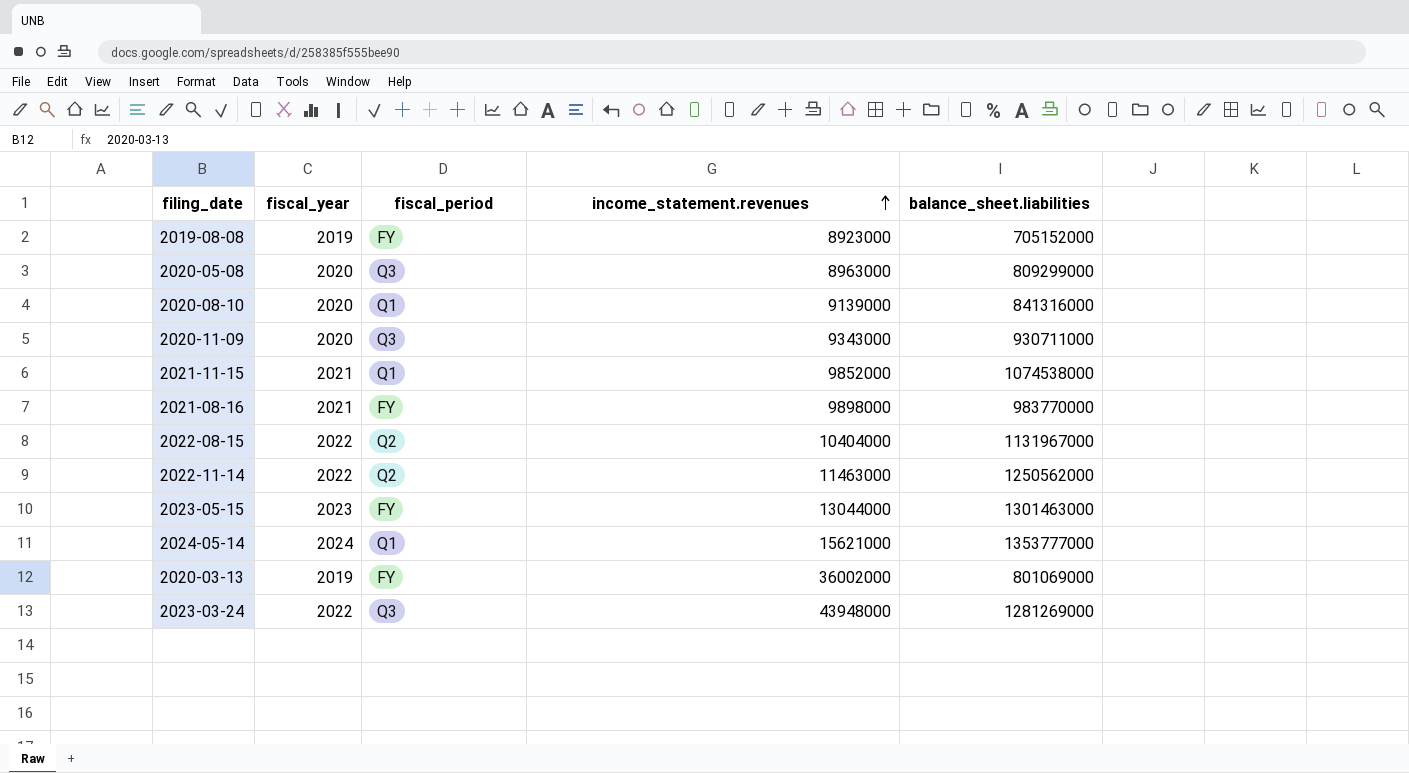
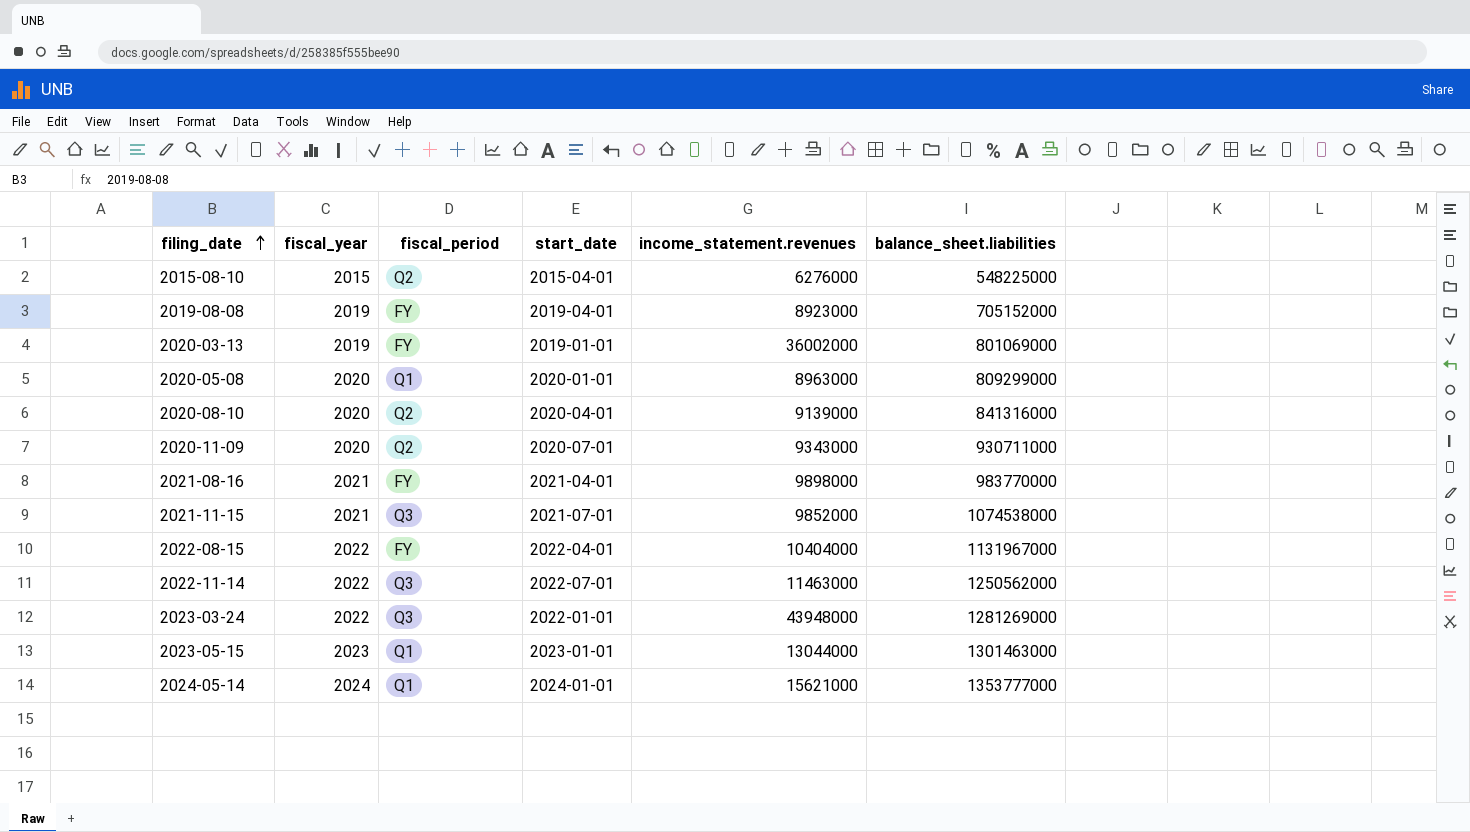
row order: income_statement.revenues ascending -> filing_date ascending
column start_date | position: none -> 4
row 2015-08-10: none -> 2015 | Q2 | 2015-04-01 | 6276000 | 548225000
2020-05-08 | fiscal_period: Q3 -> Q1
2020-08-10 | fiscal_period: Q1 -> Q2
2020-11-09 | fiscal_period: Q3 -> Q2
2021-11-15 | fiscal_period: Q1 -> Q3
2022-08-15 | fiscal_period: Q2 -> FY
2022-11-14 | fiscal_period: Q2 -> Q3
2023-05-15 | fiscal_period: FY -> Q1

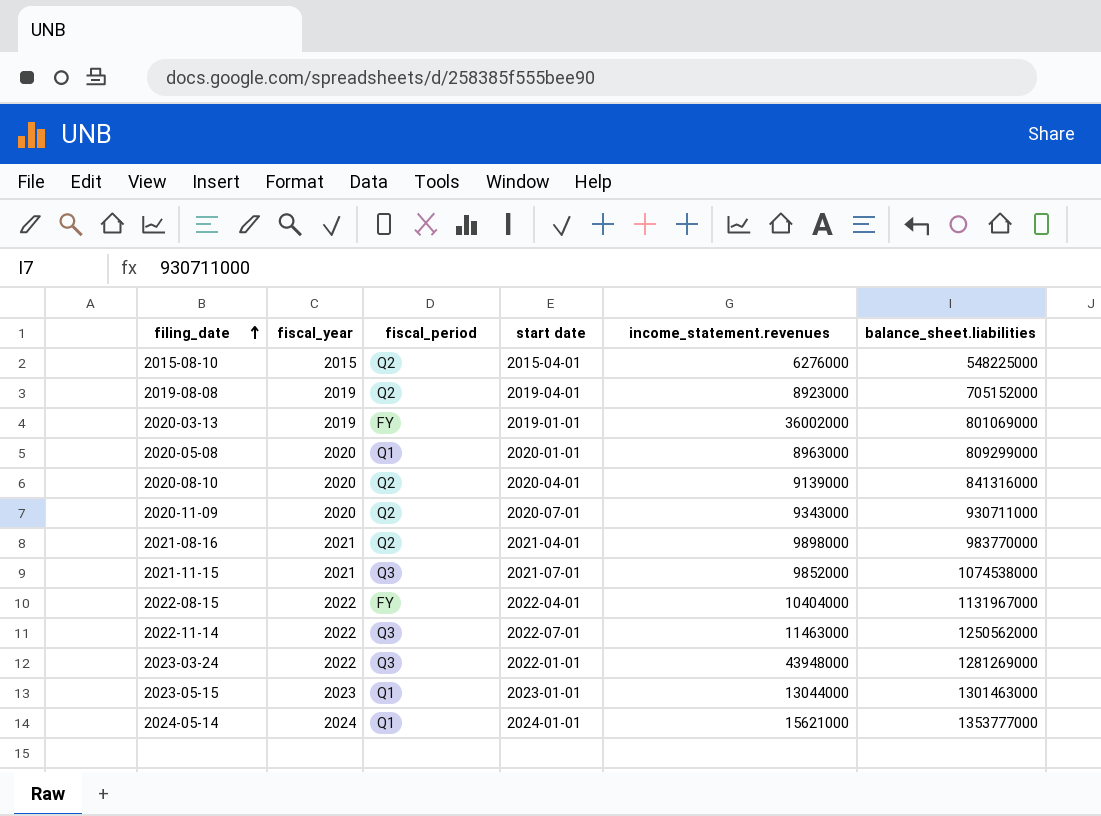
column name: start_date -> start date
2019-08-08 | fiscal_period: FY -> Q2
2021-08-16 | fiscal_period: FY -> Q2

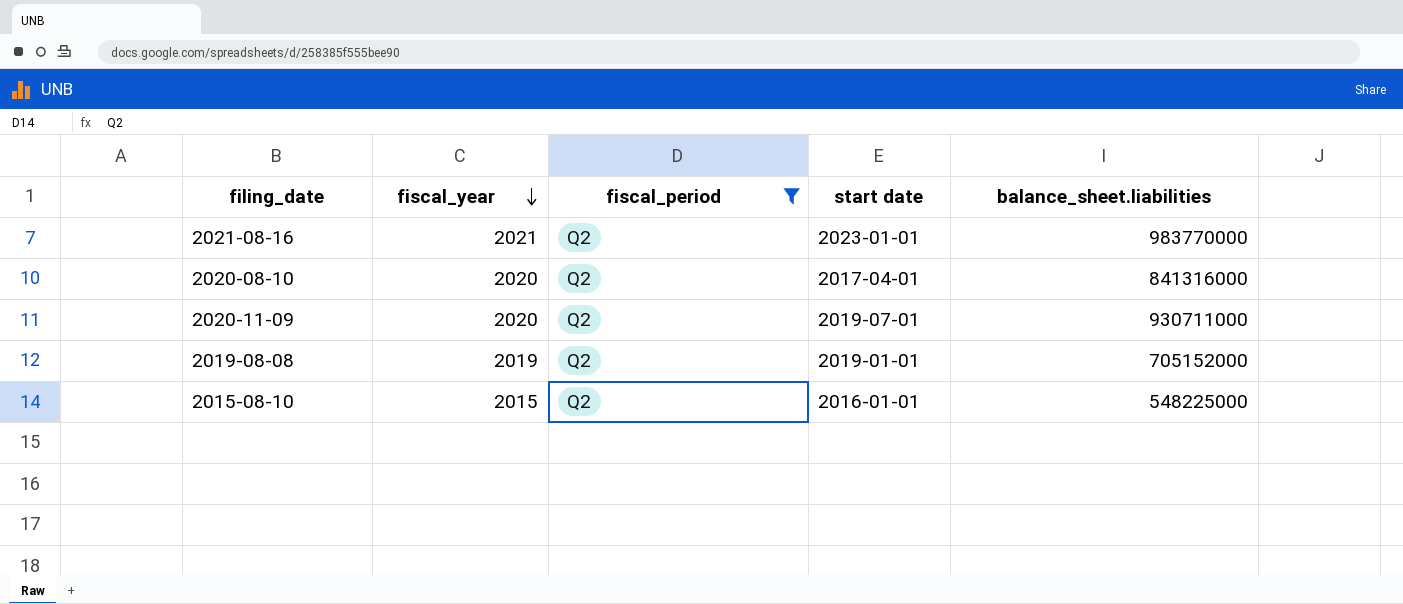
filter: none -> fiscal_period = Q2
row order: filing_date ascending -> fiscal_year descending
column income_statement.revenues | position: 5 -> none
2021-08-16 | start date: 2021-04-01 -> 2023-01-01
2020-08-10 | start date: 2020-04-01 -> 2017-04-01
2020-11-09 | start date: 2020-07-01 -> 2019-07-01
2019-08-08 | start date: 2019-04-01 -> 2019-01-01
2015-08-10 | start date: 2015-04-01 -> 2016-01-01

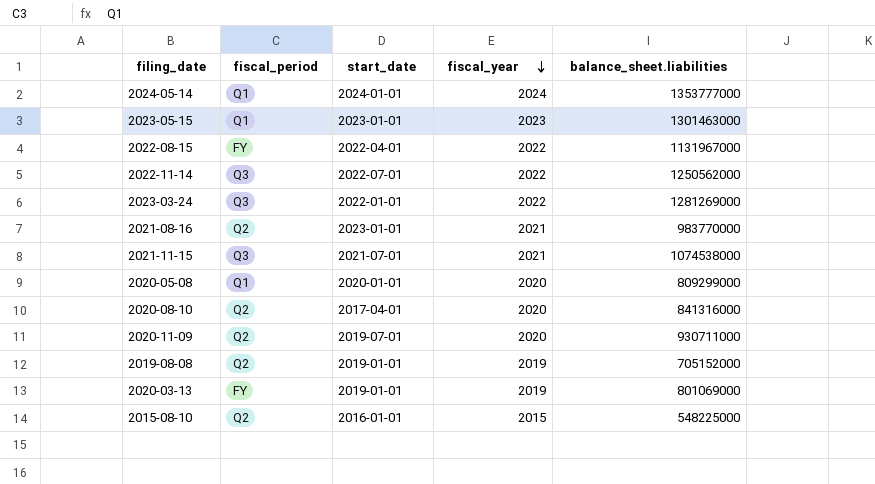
filter: fiscal_period = Q2 -> none
column name: start date -> start_date
column fiscal_year | position: 2 -> 4

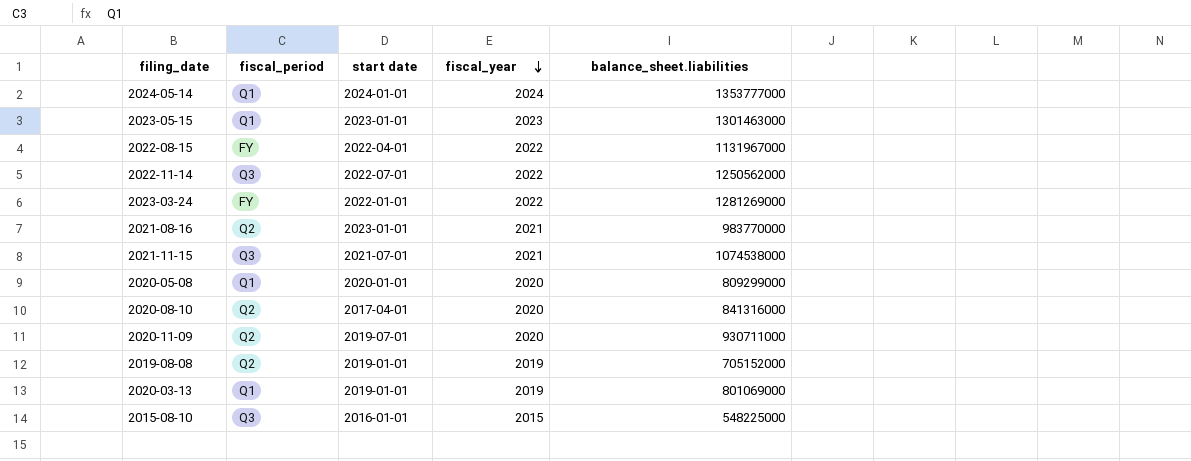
column name: start_date -> start date
2023-03-24 | fiscal_period: Q3 -> FY
2020-03-13 | fiscal_period: FY -> Q1
2015-08-10 | fiscal_period: Q2 -> Q3

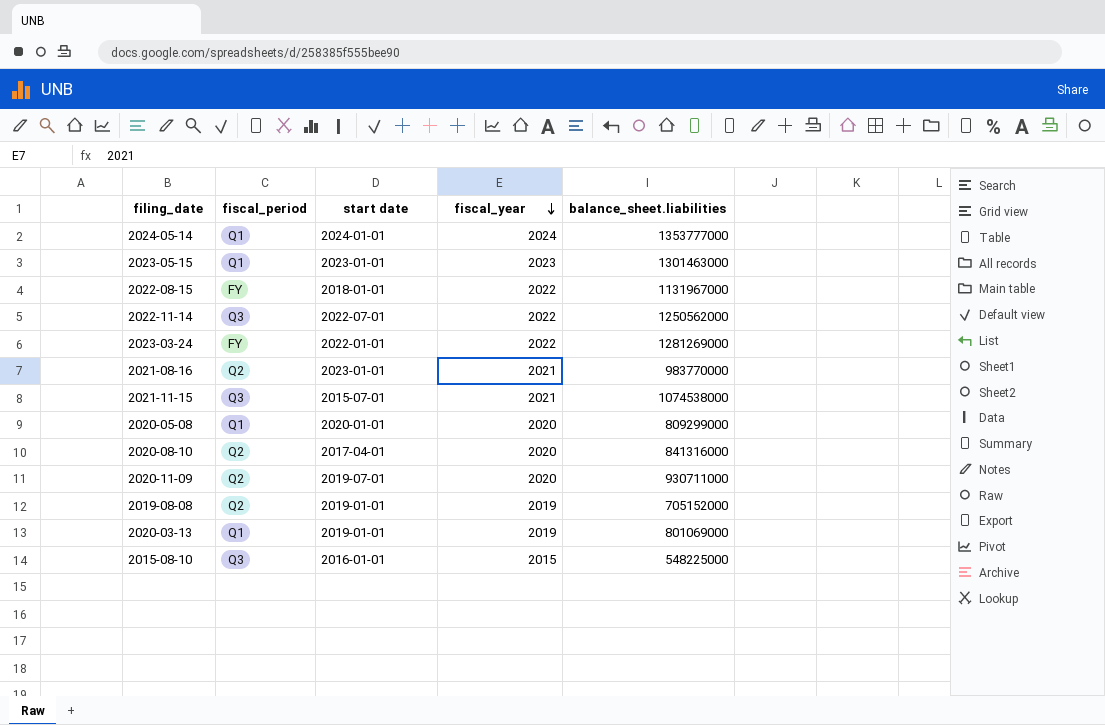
2022-08-15 | start date: 2022-04-01 -> 2018-01-01
2021-11-15 | start date: 2021-07-01 -> 2015-07-01

